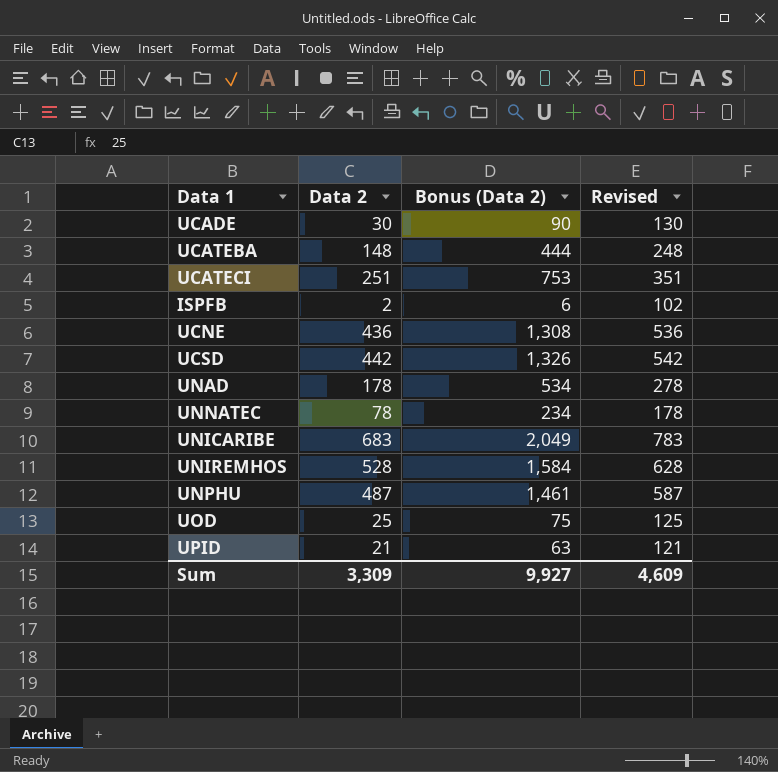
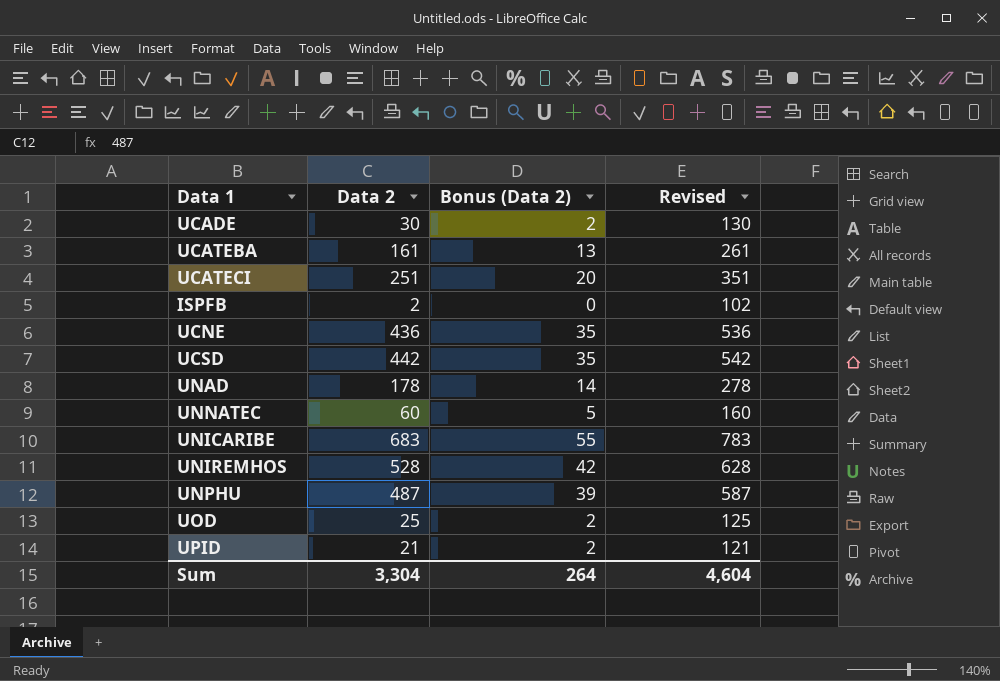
column Bonus (Data 2) | formula: [Data 2] * 3 -> [Data 2] * 0.08
UCATEBA | Data 2: 148 -> 161
UCATEBA | Revised: 248 -> 261
UNNATEC | Data 2: 78 -> 60
UNNATEC | Revised: 178 -> 160
Sum | Data 2: 3,309 -> 3,304
Sum | Bonus (Data 2): 9,927 -> 264
Sum | Revised: 4,609 -> 4,604

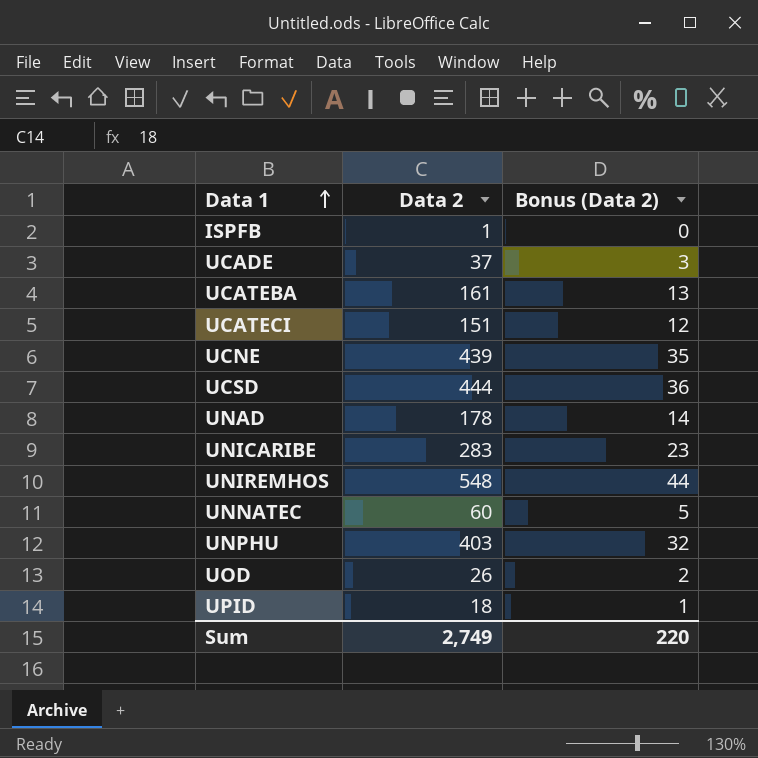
row order: none -> Data 1 ascending
column Revised | formula: [Data 2] + 100 -> none
ISPFB | Data 2: 2 -> 1
UCADE | Data 2: 30 -> 37
UCADE | Bonus (Data 2): 2 -> 3
UCATECI | Data 2: 251 -> 151
UCATECI | Bonus (Data 2): 20 -> 12
UCNE | Data 2: 436 -> 439
UCSD | Data 2: 442 -> 444
UCSD | Bonus (Data 2): 35 -> 36
UNICARIBE | Data 2: 683 -> 283
UNICARIBE | Bonus (Data 2): 55 -> 23
UNIREMHOS | Data 2: 528 -> 548
UNIREMHOS | Bonus (Data 2): 42 -> 44
UNPHU | Data 2: 487 -> 403
UNPHU | Bonus (Data 2): 39 -> 32
UOD | Data 2: 25 -> 26
UPID | Data 2: 21 -> 18
UPID | Bonus (Data 2): 2 -> 1
Sum | Data 2: 3,304 -> 2,749
Sum | Bonus (Data 2): 264 -> 220

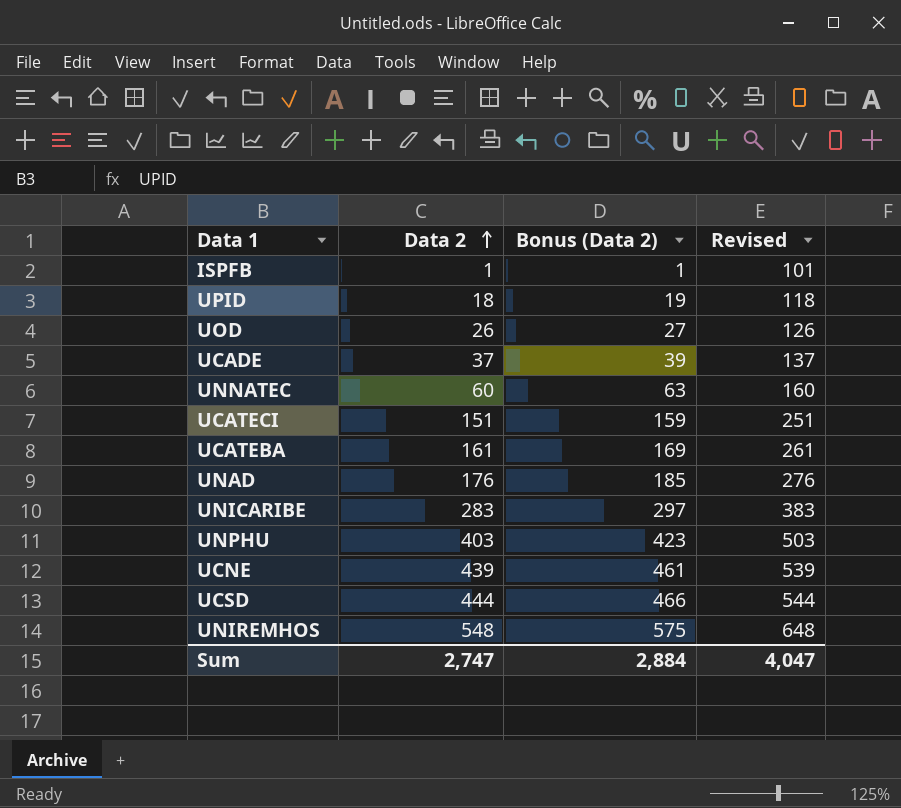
row order: Data 1 ascending -> Data 2 ascending
column Bonus (Data 2) | formula: [Data 2] * 0.08 -> [Data 2] * 1.05
column Revised | formula: none -> [Data 2] + 100
UNAD | Data 2: 178 -> 176
Sum | Data 2: 2,749 -> 2,747
Sum | Bonus (Data 2): 220 -> 2,884

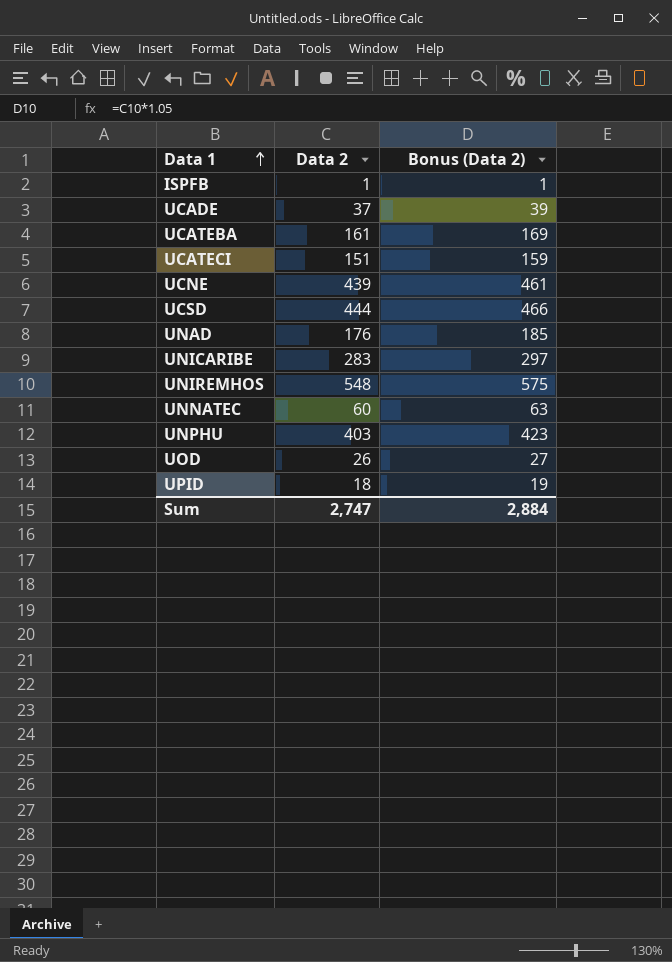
row order: Data 2 ascending -> Data 1 ascending
column Revised | formula: [Data 2] + 100 -> none

